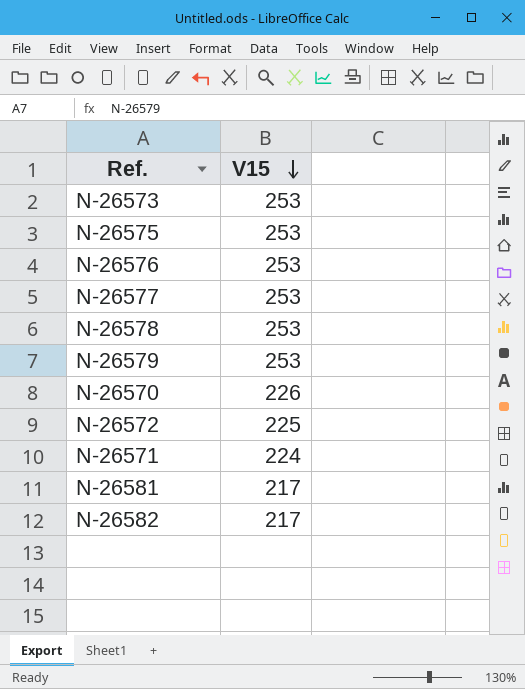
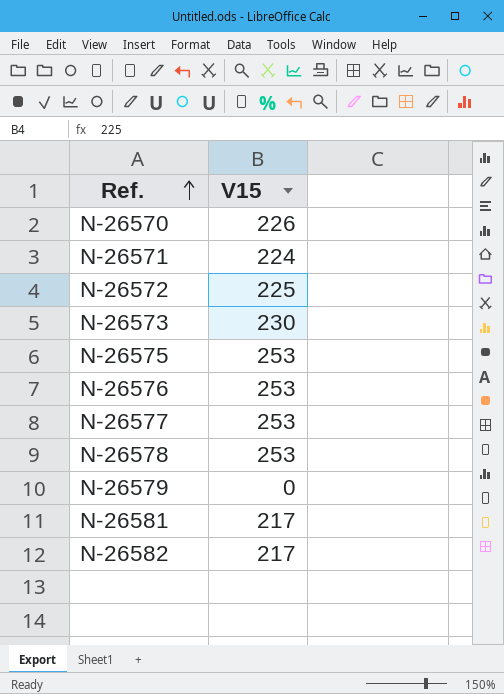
row order: V15 descending -> Ref. ascending
N-26573 | V15: 253 -> 230
N-26579 | V15: 253 -> 0

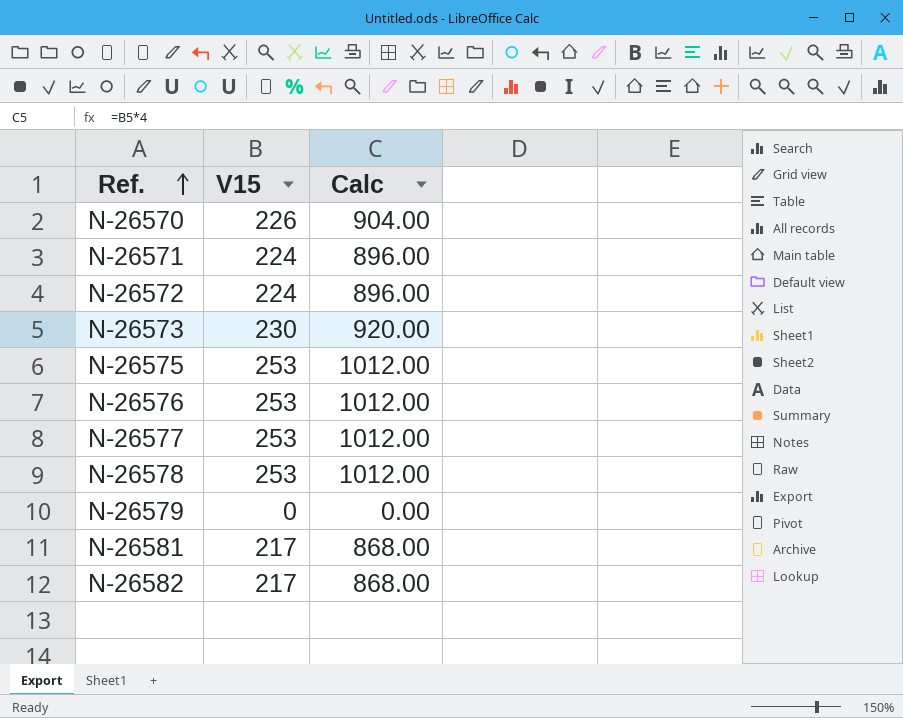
column Calc | formula: none -> [V15] * 4
N-26572 | V15: 225 -> 224

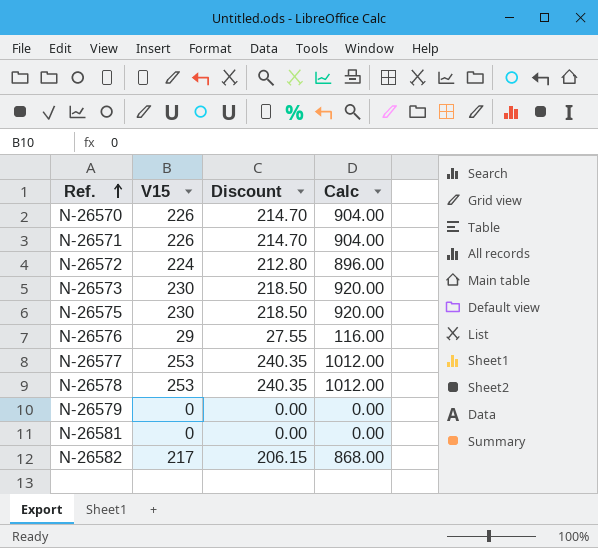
column Discount | formula: none -> [V15] * 0.95
N-26571 | V15: 224 -> 226
N-26571 | Calc: 896.00 -> 904.00
N-26575 | V15: 253 -> 230
N-26575 | Calc: 1012.00 -> 920.00
N-26576 | V15: 253 -> 29
N-26576 | Calc: 1012.00 -> 116.00
N-26581 | V15: 217 -> 0
N-26581 | Calc: 868.00 -> 0.00

